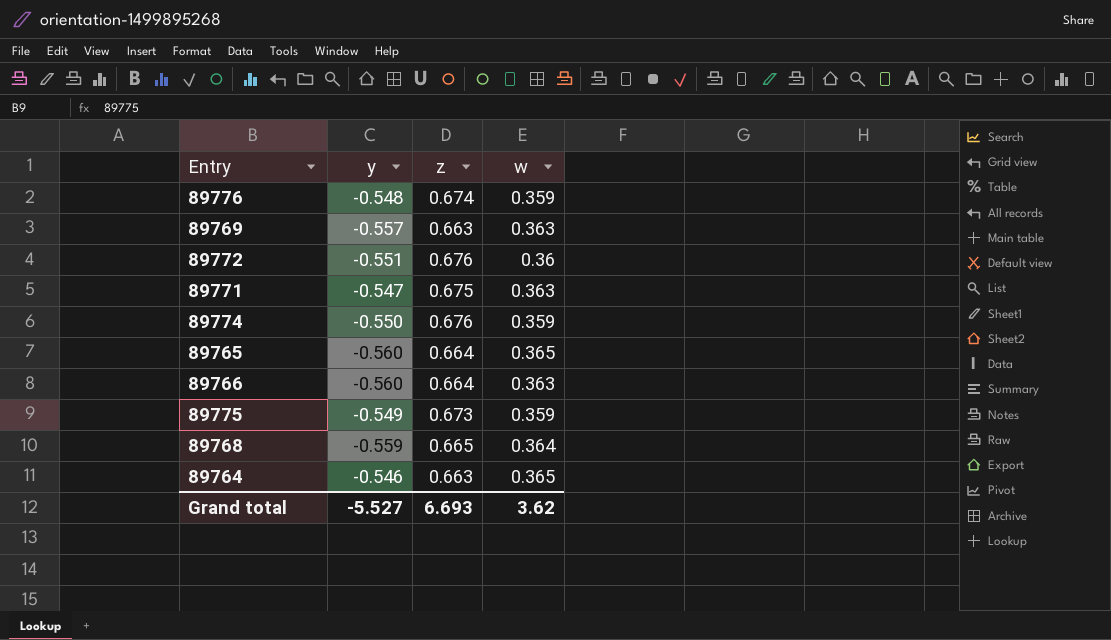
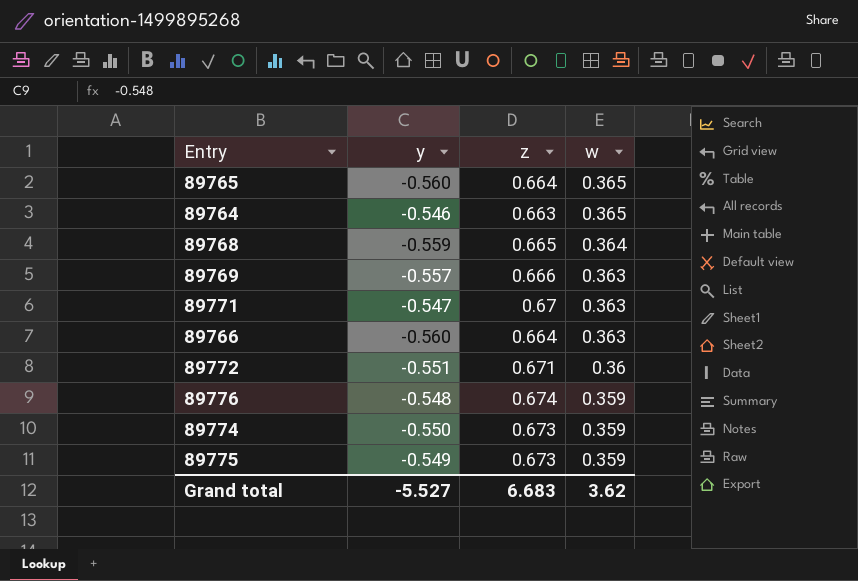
row order: none -> w descending
89769 | z: 0.663 -> 0.666
89771 | z: 0.675 -> 0.67
89772 | z: 0.676 -> 0.671
89774 | z: 0.676 -> 0.673
Grand total | z: 6.693 -> 6.683

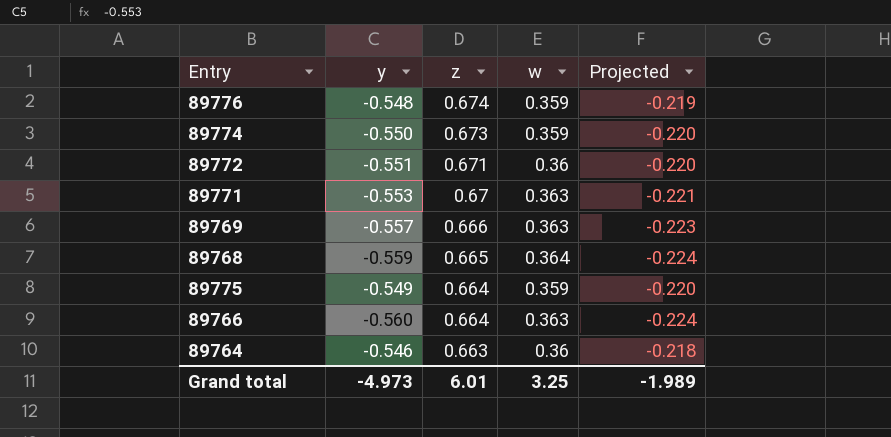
row order: w descending -> z descending
column Projected | formula: none -> [y] * 0.4
row 89765: -0.560 | 0.664 | 0.365 -> none
89771 | y: -0.547 -> -0.553
89775 | z: 0.673 -> 0.664
89764 | w: 0.365 -> 0.36
Grand total | y: -5.527 -> -4.973
Grand total | z: 6.683 -> 6.01
Grand total | w: 3.62 -> 3.25

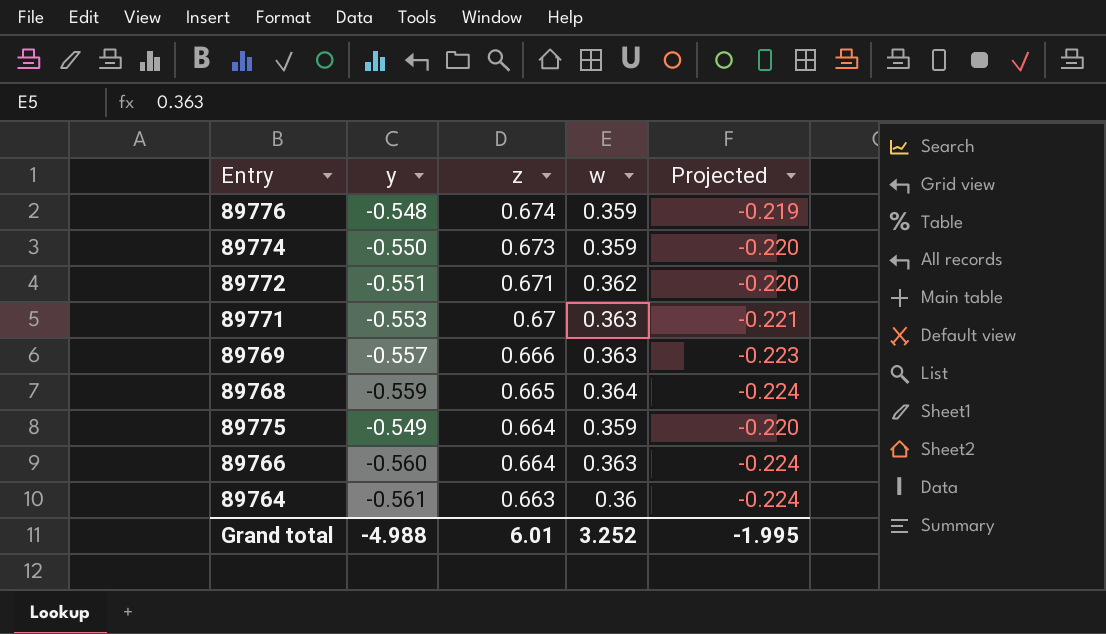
89772 | w: 0.36 -> 0.362
89764 | y: -0.546 -> -0.561
89764 | Projected: -0.218 -> -0.224
Grand total | y: -4.973 -> -4.988
Grand total | w: 3.25 -> 3.252
Grand total | Projected: -1.989 -> -1.995

